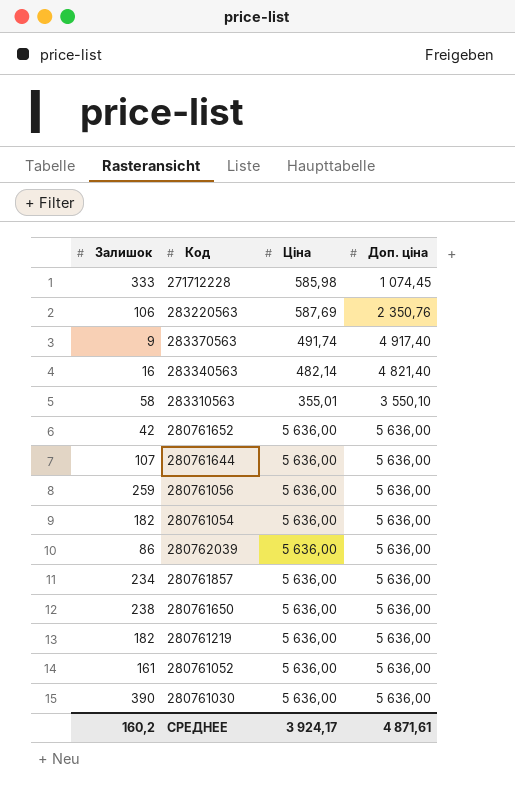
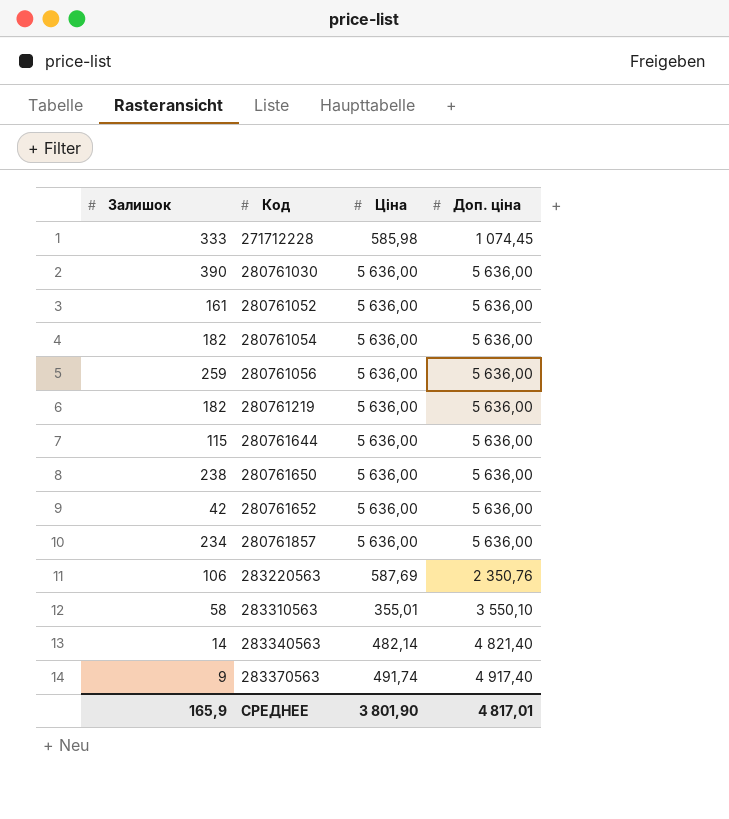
row order: none -> Код ascending
row 280762039: 86 | 5 636,00 | 5 636,00 -> none
280761644 | Залишок: 107 -> 115
283340563 | Залишок: 16 -> 14
СРЕДНЕЕ | Залишок: 160,2 -> 165,9
СРЕДНЕЕ | Ціна: 3 924,17 -> 3 801,90
СРЕДНЕЕ | Доп. ціна: 4 871,61 -> 4 817,01

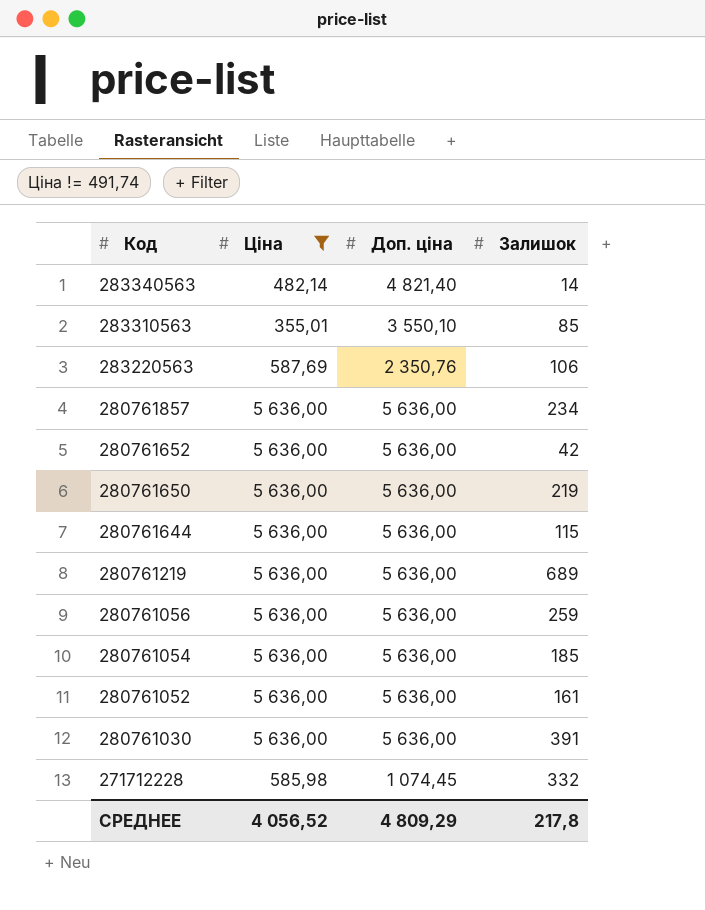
filter: none -> Ціна != 491,74
row order: Код ascending -> Код descending
column Залишок | position: 1 -> 4
283310563 | Залишок: 58 -> 85
280761650 | Залишок: 238 -> 219
280761219 | Залишок: 182 -> 689
280761054 | Залишок: 182 -> 185
280761030 | Залишок: 390 -> 391
271712228 | Залишок: 333 -> 332
СРЕДНЕЕ | Ціна: 3 801,90 -> 4 056,52
СРЕДНЕЕ | Доп. ціна: 4 817,01 -> 4 809,29
СРЕДНЕЕ | Залишок: 165,9 -> 217,8

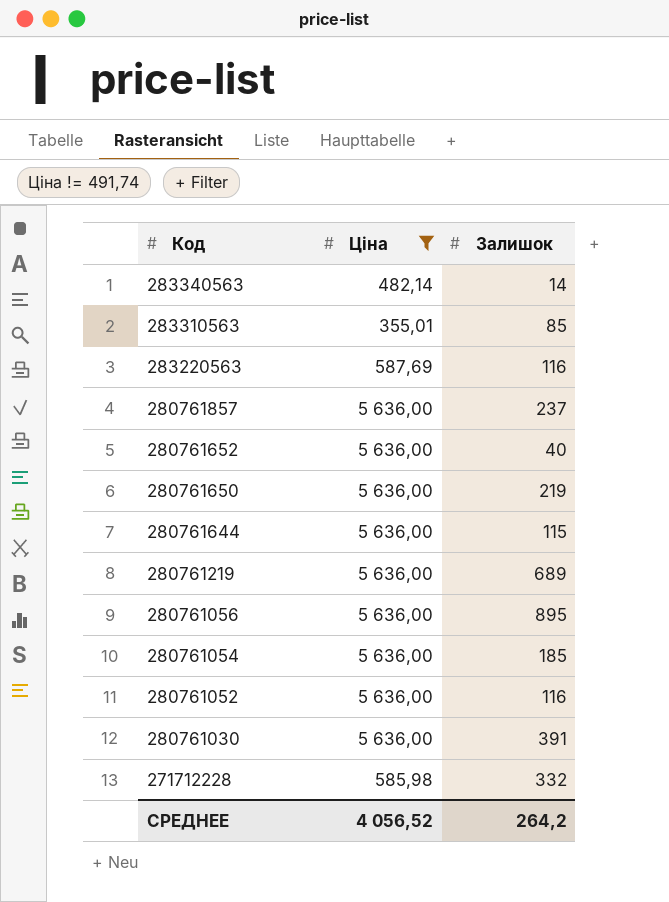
column Доп. ціна | position: 3 -> none
283220563 | Залишок: 106 -> 116
280761857 | Залишок: 234 -> 237
280761652 | Залишок: 42 -> 40
280761056 | Залишок: 259 -> 895
280761052 | Залишок: 161 -> 116
СРЕДНЕЕ | Залишок: 217,8 -> 264,2

